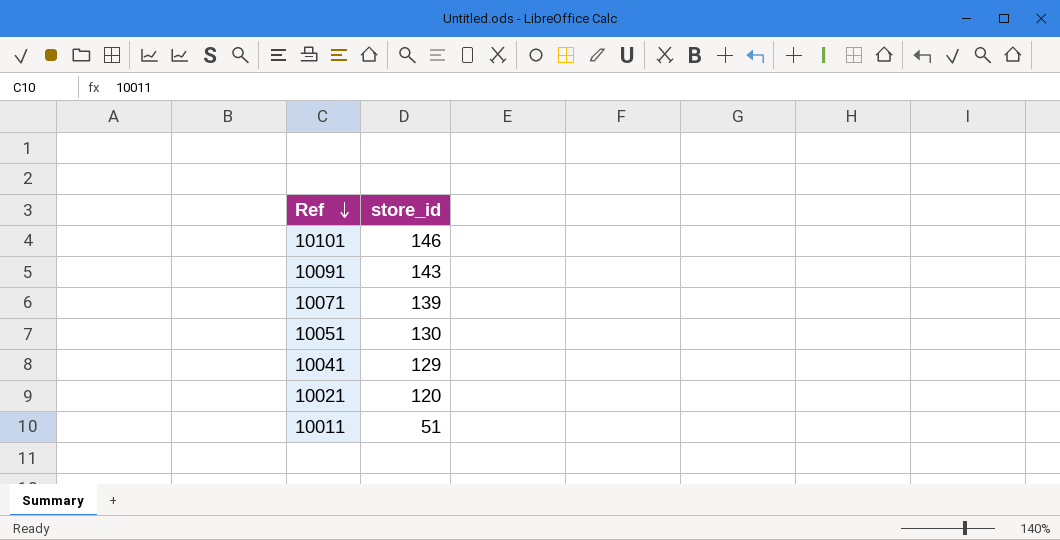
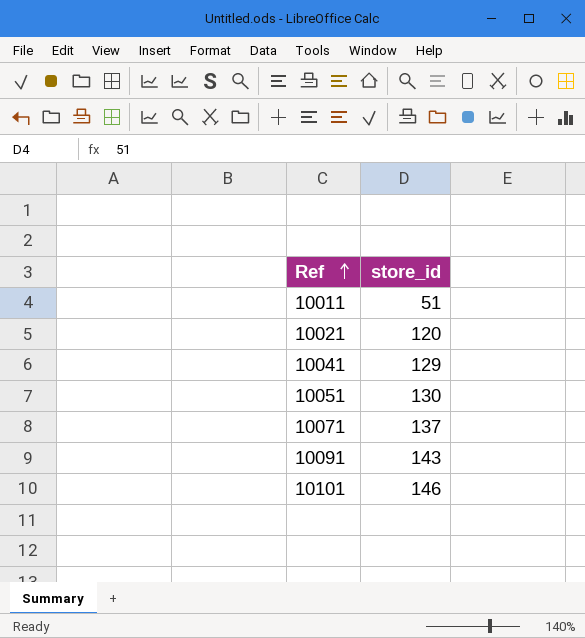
row order: Ref descending -> Ref ascending
10071 | store_id: 139 -> 137

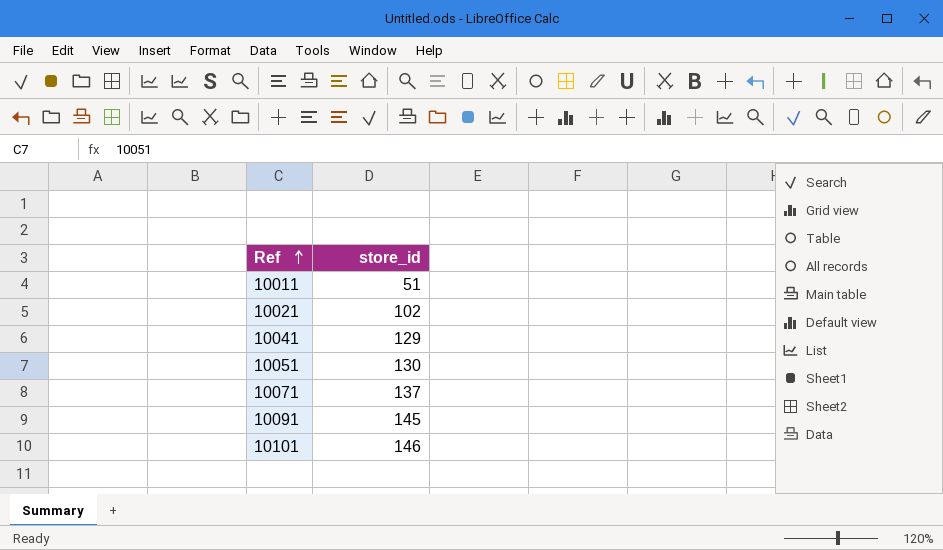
10021 | store_id: 120 -> 102
10091 | store_id: 143 -> 145

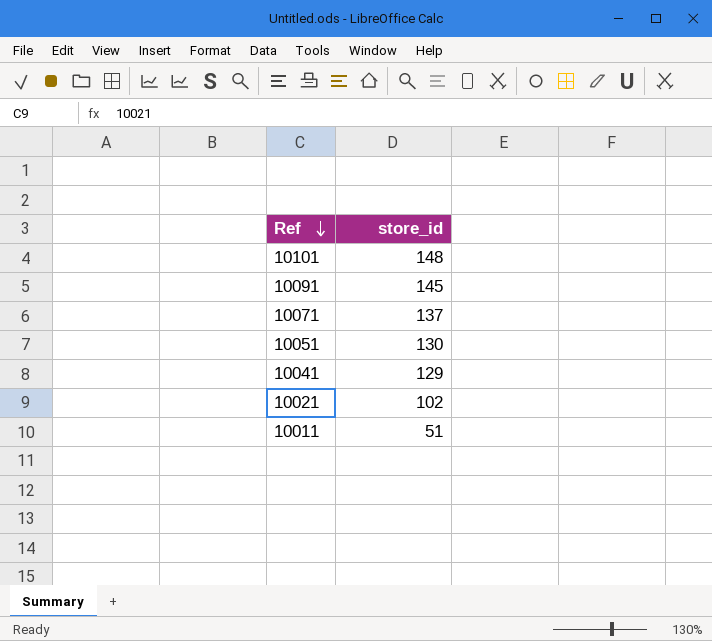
row order: Ref ascending -> Ref descending
10101 | store_id: 146 -> 148

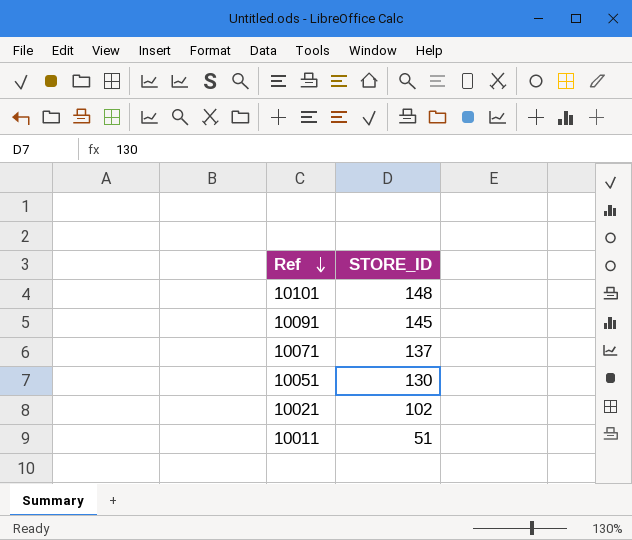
column name: store_id -> STORE_ID
row 10041: 129 -> none

